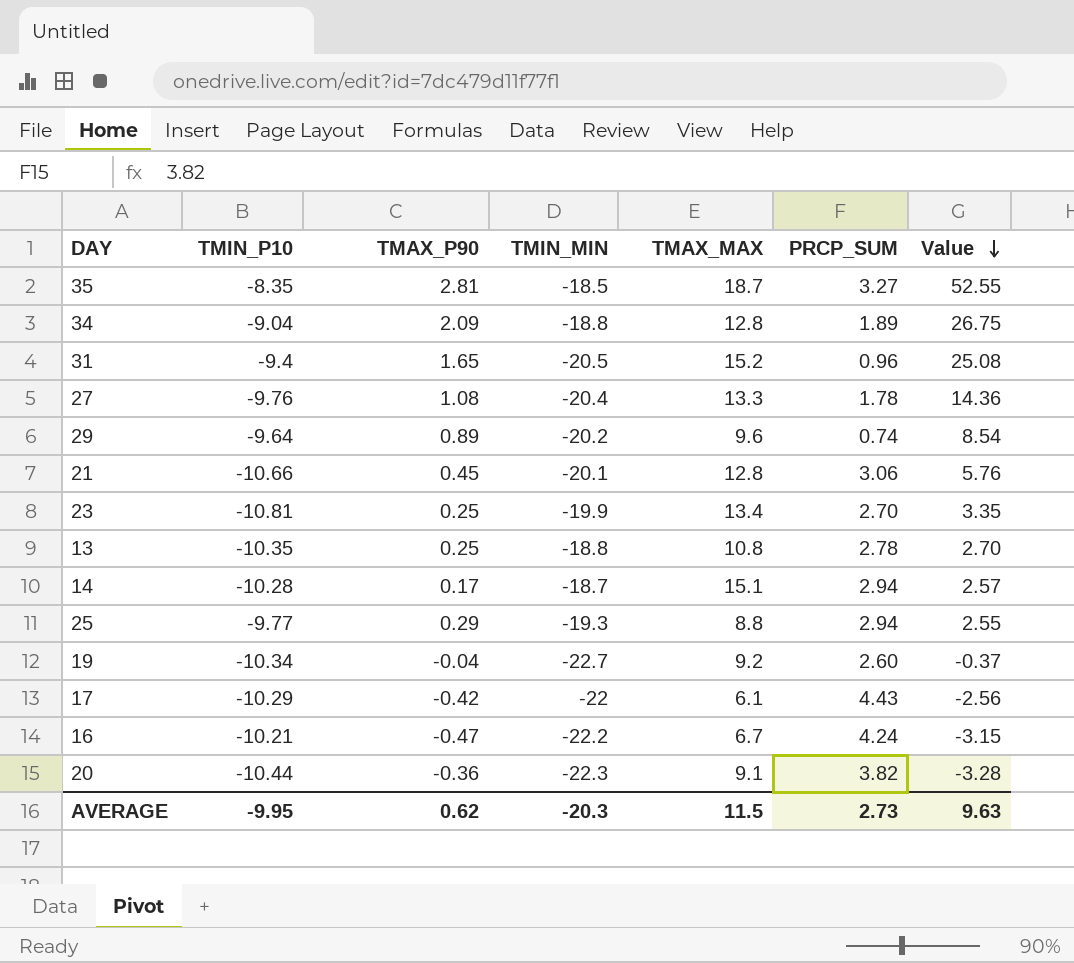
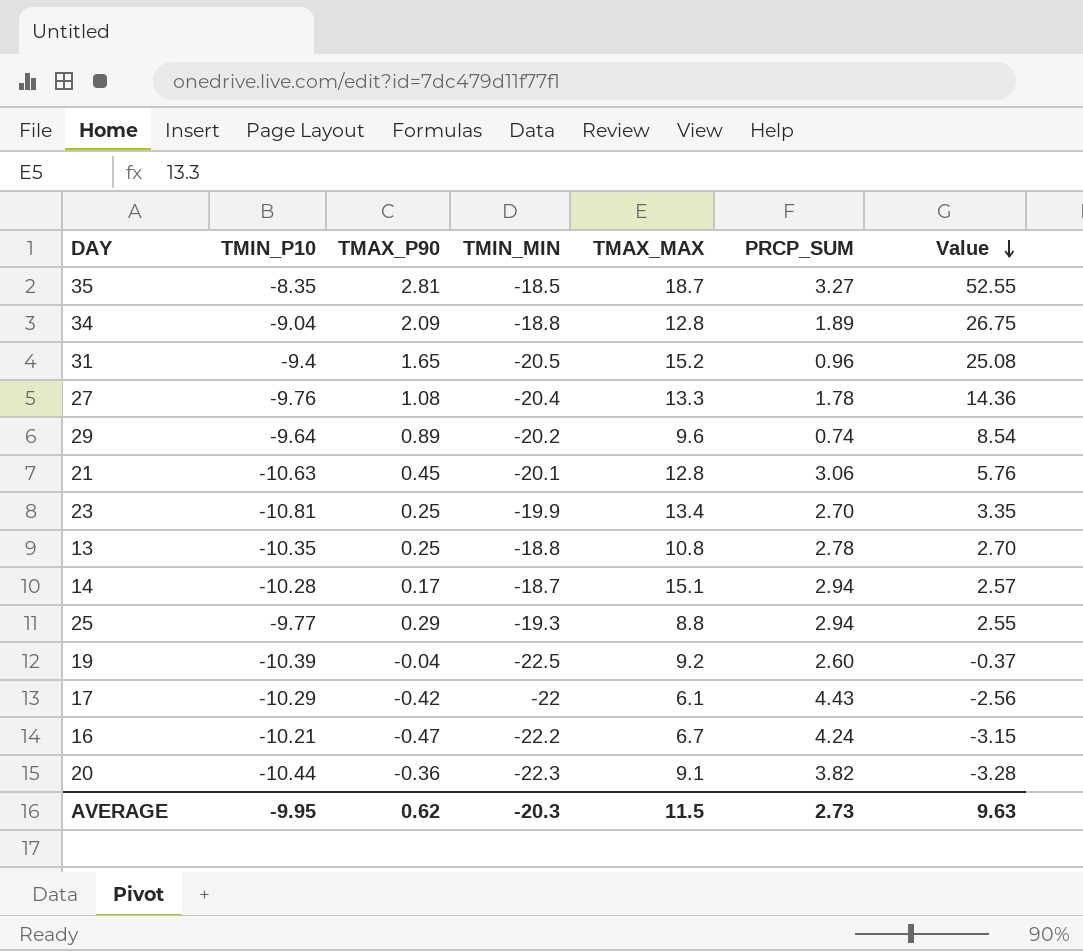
21 | TMIN_P10: -10.66 -> -10.63
19 | TMIN_P10: -10.34 -> -10.39
19 | TMIN_MIN: -22.7 -> -22.5

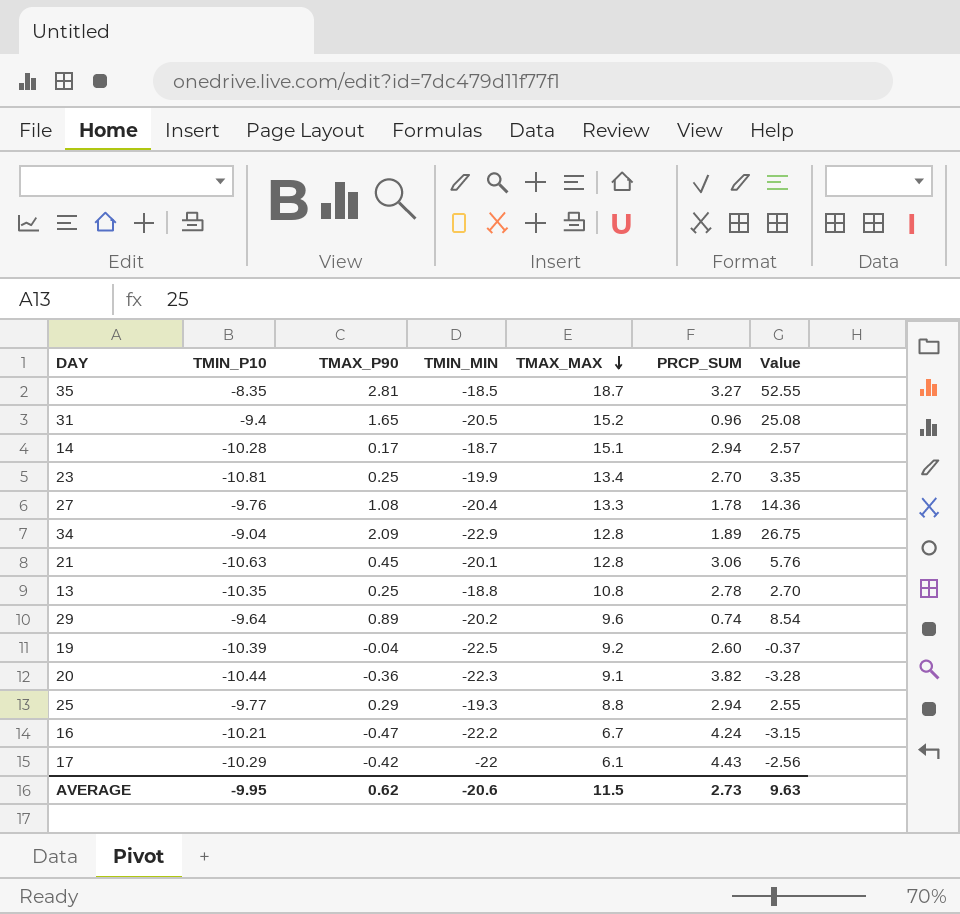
row order: Value descending -> TMAX_MAX descending
34 | TMIN_MIN: -18.8 -> -22.9
AVERAGE | TMIN_MIN: -20.3 -> -20.6

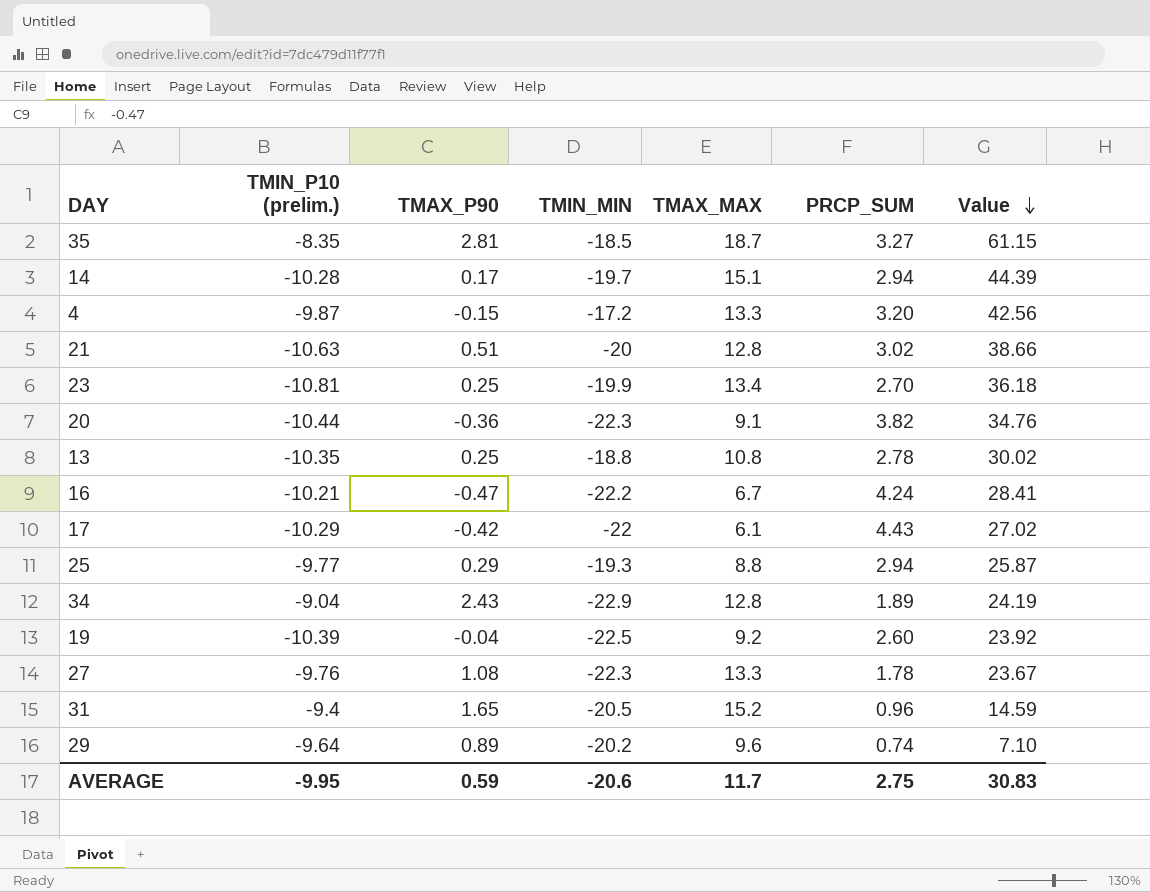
row order: TMAX_MAX descending -> Value descending
column name: TMIN_P10 -> TMIN_P10 (prelim.)
column Value | formula: [TMAX_P90] * [TMAX_MAX] -> [TMAX_MAX] * [PRCP_SUM]
14 | TMIN_MIN: -18.7 -> -19.7
row 4: none -> -9.87 | -0.15 | -17.2 | 13.3 | 3.20 | 42.56
21 | TMAX_P90: 0.45 -> 0.51
21 | TMIN_MIN: -20.1 -> -20
21 | PRCP_SUM: 3.06 -> 3.02
34 | TMAX_P90: 2.09 -> 2.43
27 | TMIN_MIN: -20.4 -> -22.3
AVERAGE | TMAX_P90: 0.62 -> 0.59
AVERAGE | TMAX_MAX: 11.5 -> 11.7
AVERAGE | PRCP_SUM: 2.73 -> 2.75
AVERAGE | Value: 9.63 -> 30.83

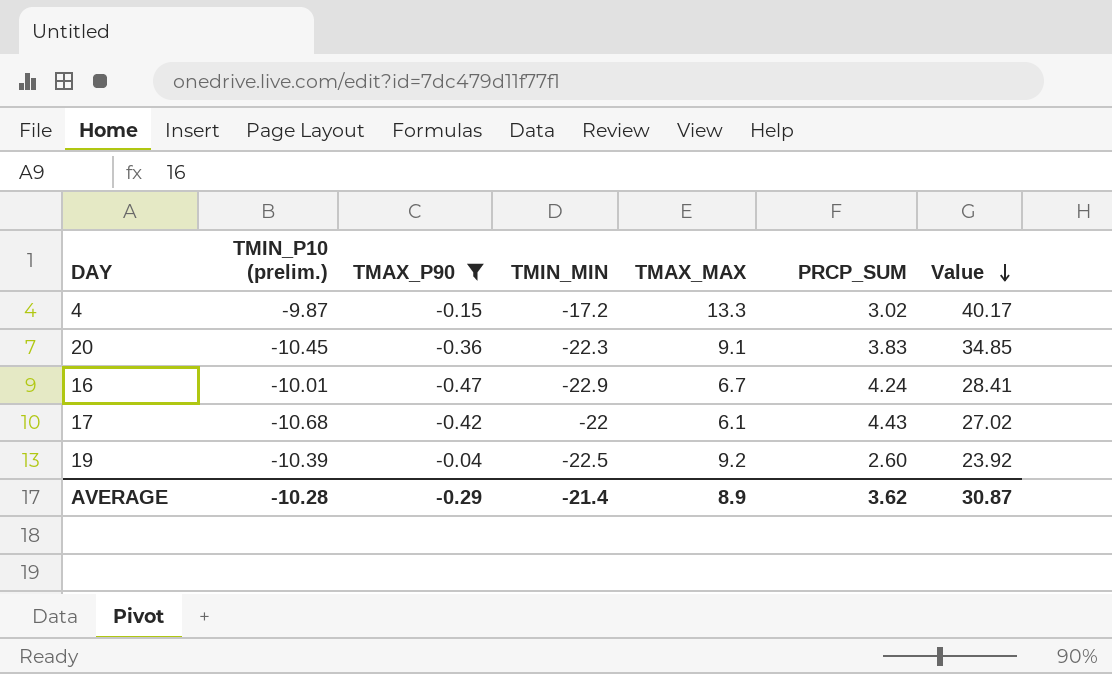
filter: none -> TMAX_P90 <= -0.04
4 | PRCP_SUM: 3.20 -> 3.02
4 | Value: 42.56 -> 40.17
20 | TMIN_P10 (prelim.): -10.44 -> -10.45
20 | PRCP_SUM: 3.82 -> 3.83
20 | Value: 34.76 -> 34.85
16 | TMIN_P10 (prelim.): -10.21 -> -10.01
16 | TMIN_MIN: -22.2 -> -22.9
17 | TMIN_P10 (prelim.): -10.29 -> -10.68
AVERAGE | TMIN_P10 (prelim.): -9.95 -> -10.28
AVERAGE | TMAX_P90: 0.59 -> -0.29
AVERAGE | TMIN_MIN: -20.6 -> -21.4
AVERAGE | TMAX_MAX: 11.7 -> 8.9
AVERAGE | PRCP_SUM: 2.75 -> 3.62
AVERAGE | Value: 30.83 -> 30.87

